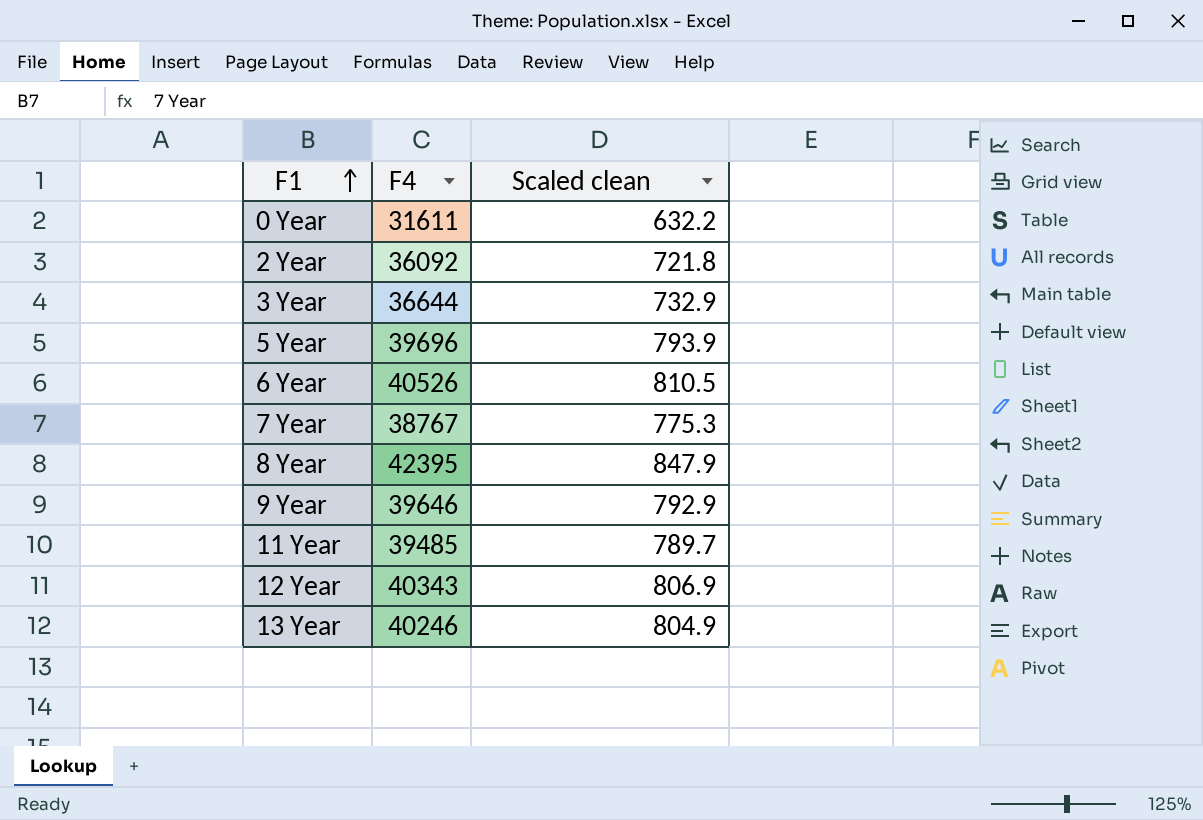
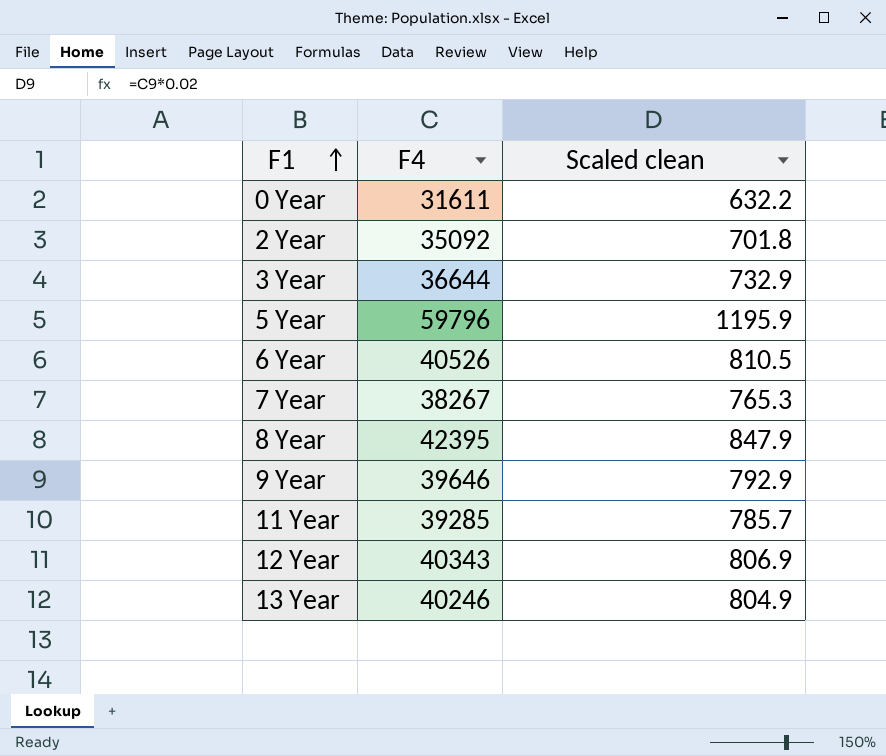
2 Year | F4: 36092 -> 35092
2 Year | Scaled clean: 721.8 -> 701.8
5 Year | F4: 39696 -> 59796
5 Year | Scaled clean: 793.9 -> 1195.9
7 Year | F4: 38767 -> 38267
7 Year | Scaled clean: 775.3 -> 765.3
11 Year | F4: 39485 -> 39285
11 Year | Scaled clean: 789.7 -> 785.7

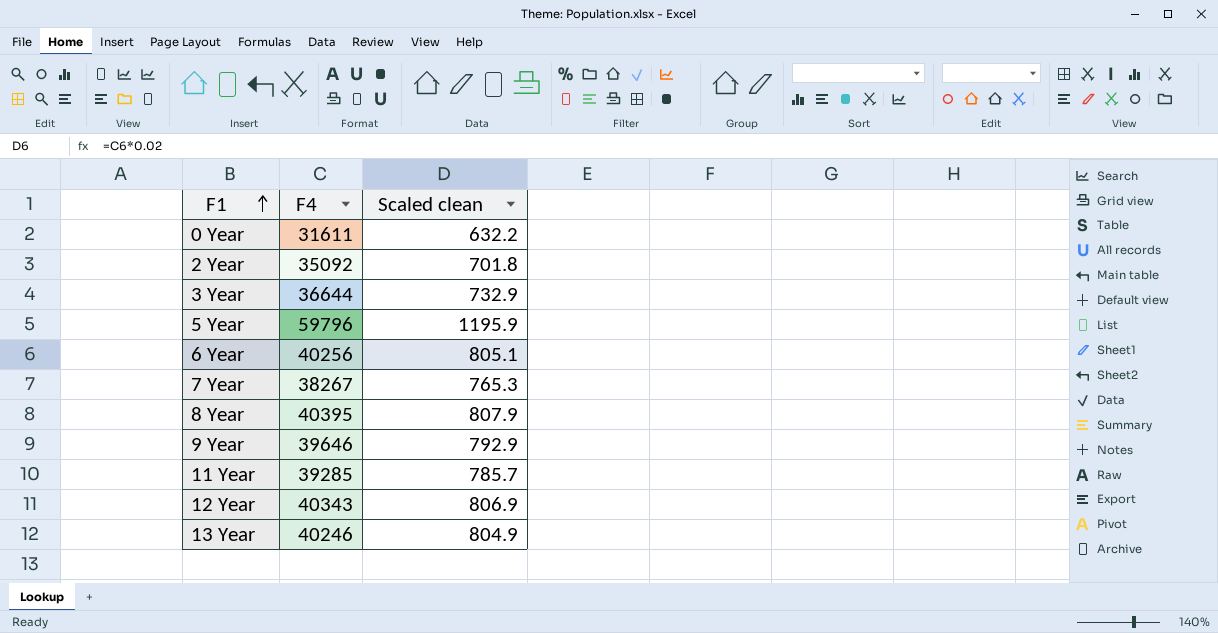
6 Year | F4: 40526 -> 40256
6 Year | Scaled clean: 810.5 -> 805.1
8 Year | F4: 42395 -> 40395
8 Year | Scaled clean: 847.9 -> 807.9

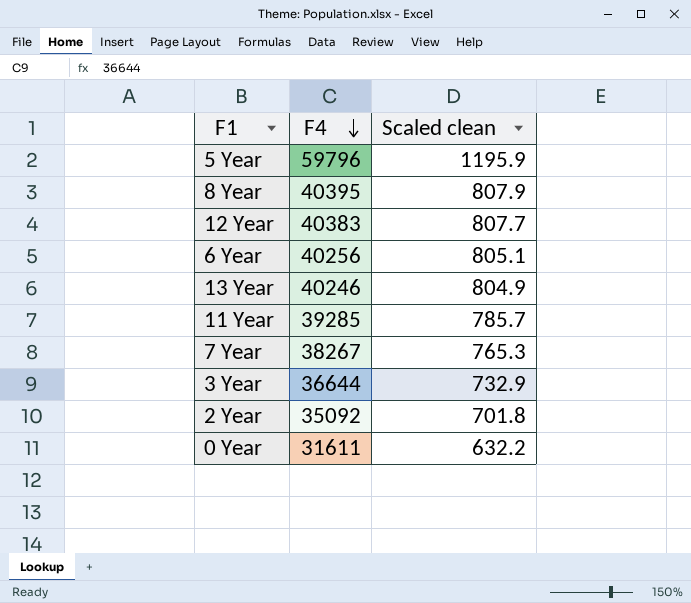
row order: F1 ascending -> F4 descending
row 9 Year: 39646 | 792.9 -> none
12 Year | F4: 40343 -> 40383
12 Year | Scaled clean: 806.9 -> 807.7

